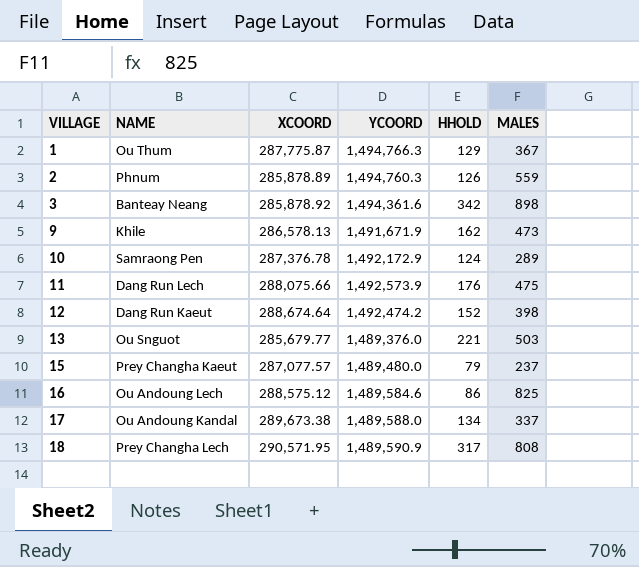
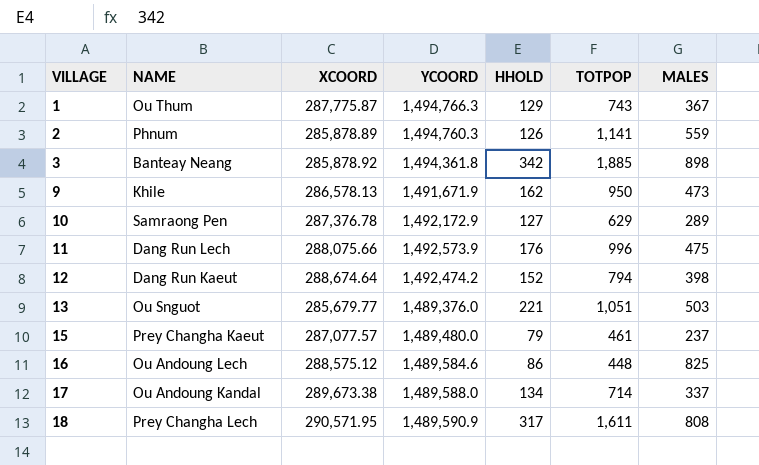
column TOTPOP | position: none -> 6
3 | YCOORD: 1,494,361.6 -> 1,494,361.8
10 | HHOLD: 124 -> 127

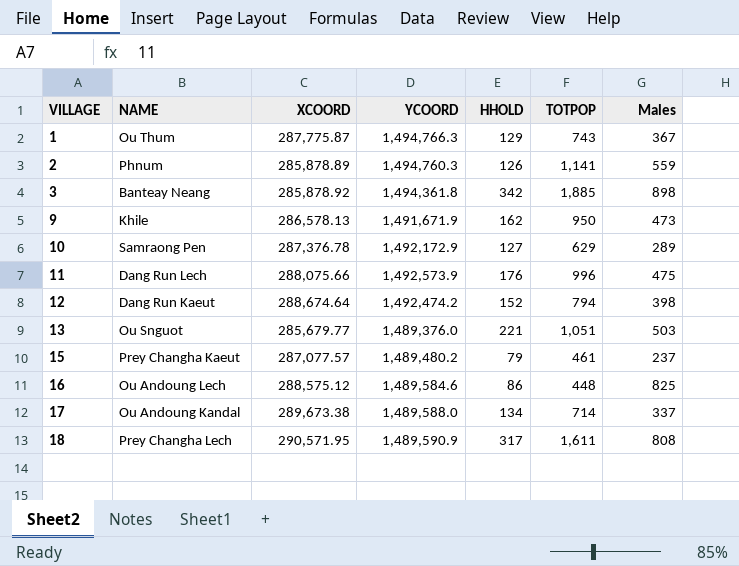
column name: MALES -> Males
15 | YCOORD: 1,489,480.0 -> 1,489,480.2

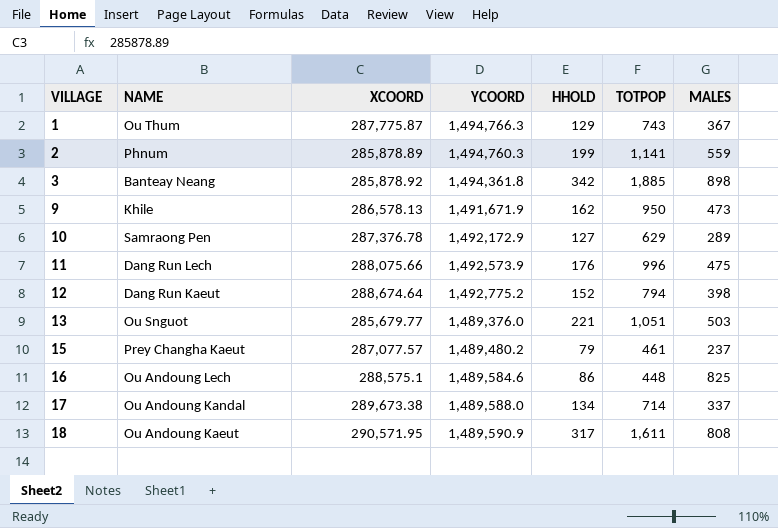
column name: Males -> MALES
2 | HHOLD: 126 -> 199
12 | YCOORD: 1,492,474.2 -> 1,492,775.2
16 | XCOORD: 288,575.12 -> 288,575.1
18 | NAME: Prey Changha Lech -> Ou Andoung Kaeut

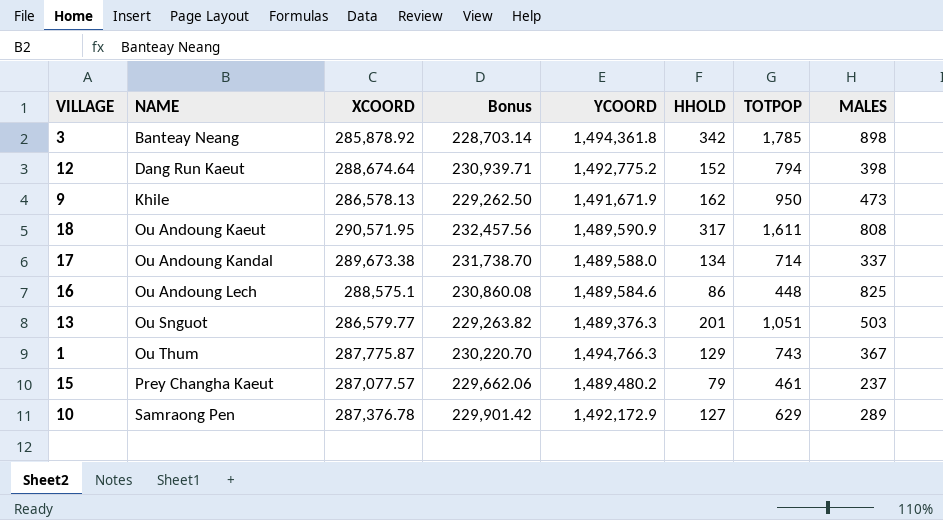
row order: VILLAGE ascending -> NAME ascending
column Bonus | formula: none -> [XCOORD] * 0.8
row 2: Phnum | 285,878.89 | 1,494,760.3 | 199 | 1,141 | 559 -> none
row 11: Dang Run Lech | 288,075.66 | 1,492,573.9 | 176 | 996 | 475 -> none
3 | TOTPOP: 1,885 -> 1,785
13 | XCOORD: 285,679.77 -> 286,579.77
13 | YCOORD: 1,489,376.0 -> 1,489,376.3
13 | HHOLD: 221 -> 201

